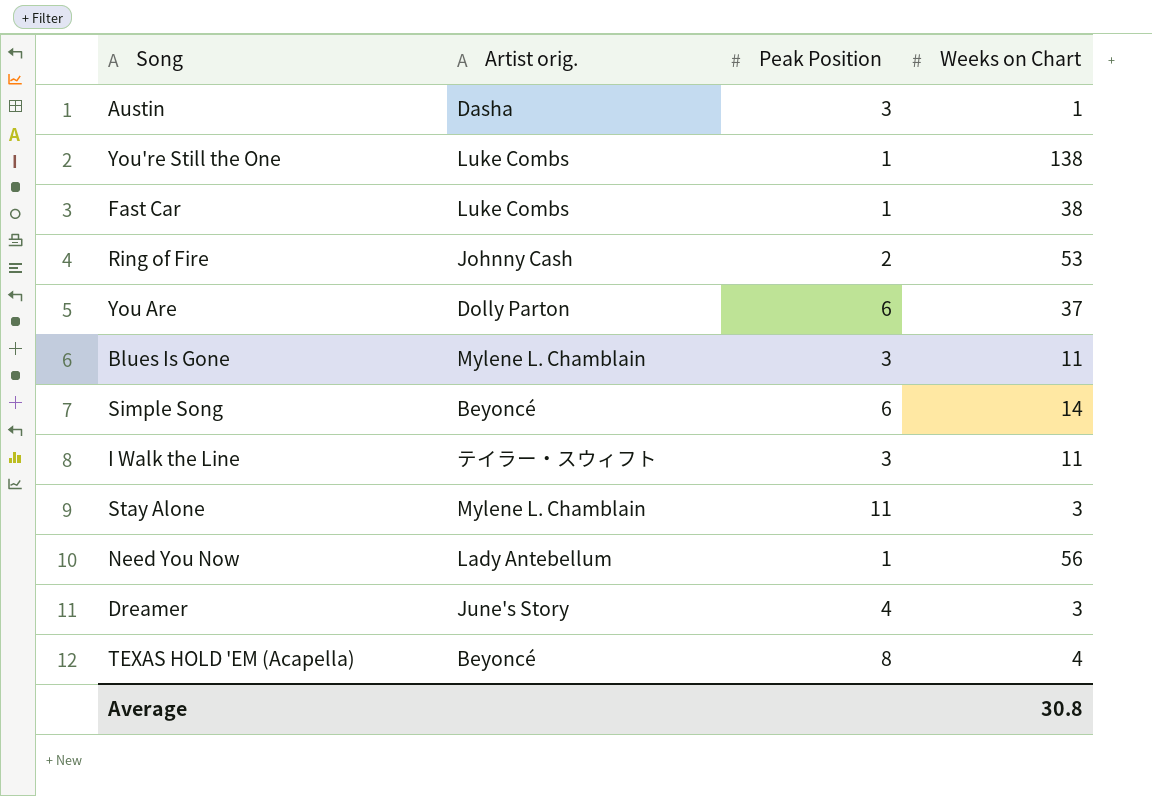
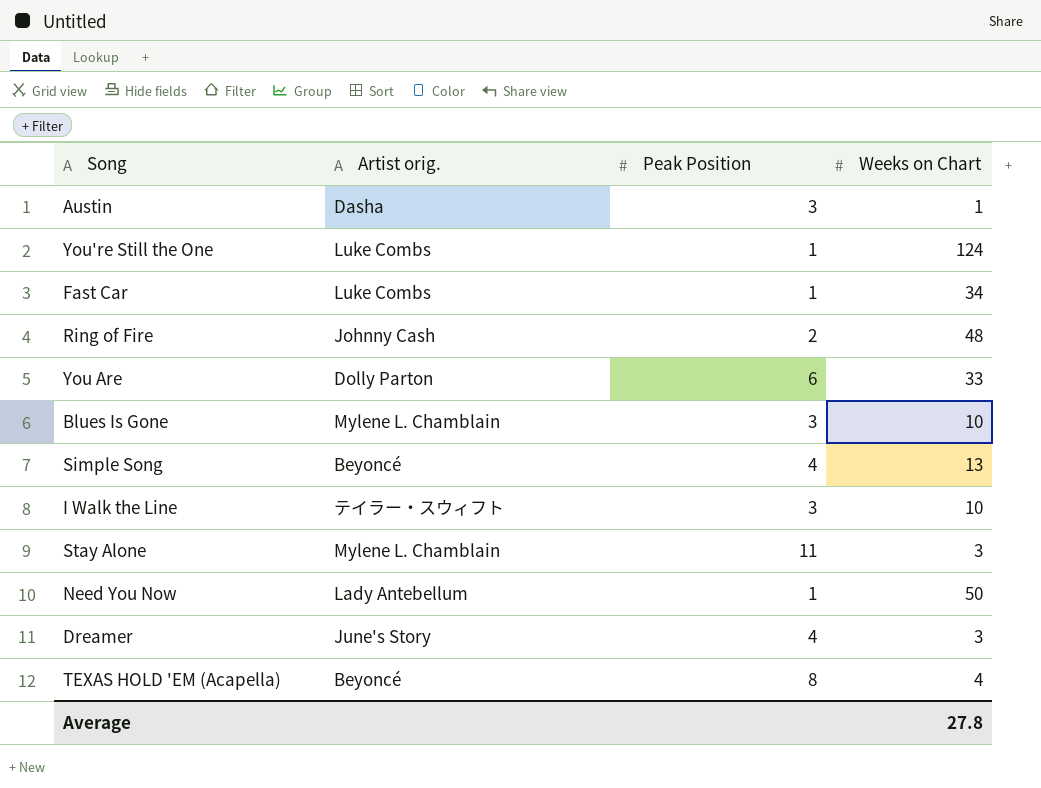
You're Still the One | Weeks on Chart: 138 -> 124
Fast Car | Weeks on Chart: 38 -> 34
Ring of Fire | Weeks on Chart: 53 -> 48
You Are | Weeks on Chart: 37 -> 33
Blues Is Gone | Weeks on Chart: 11 -> 10
Simple Song | Peak Position: 6 -> 4
Simple Song | Weeks on Chart: 14 -> 13
I Walk the Line | Weeks on Chart: 11 -> 10
Need You Now | Weeks on Chart: 56 -> 50
Average | Weeks on Chart: 30.8 -> 27.8

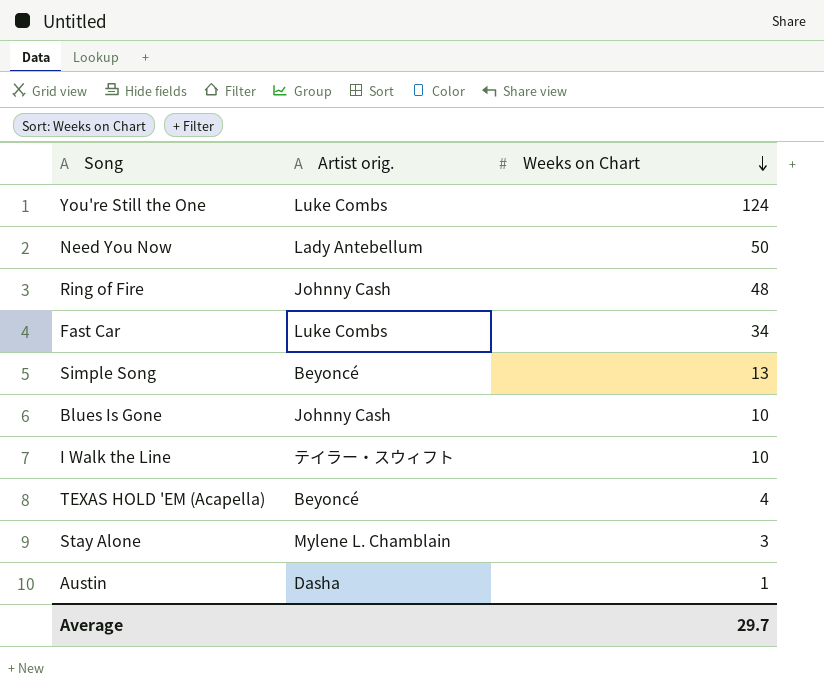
row order: none -> Weeks on Chart descending
column Peak Position | position: 3 -> none
row You Are: Dolly Parton | 6 | 33 -> none
row Dreamer: June's Story | 4 | 3 -> none
Blues Is Gone | Artist orig.: Mylene L. Chamblain -> Johnny Cash
Average | Weeks on Chart: 27.8 -> 29.7

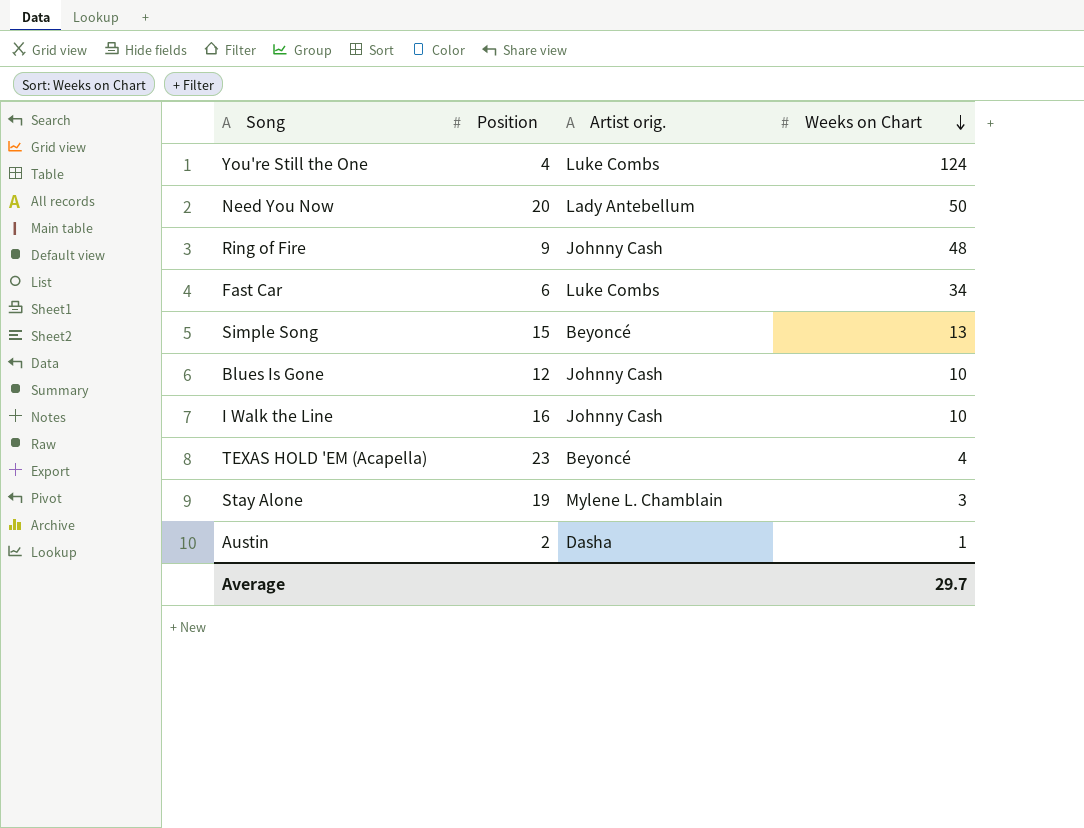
column Position | position: none -> 2
I Walk the Line | Artist orig.: テイラー・スウィフト -> Johnny Cash

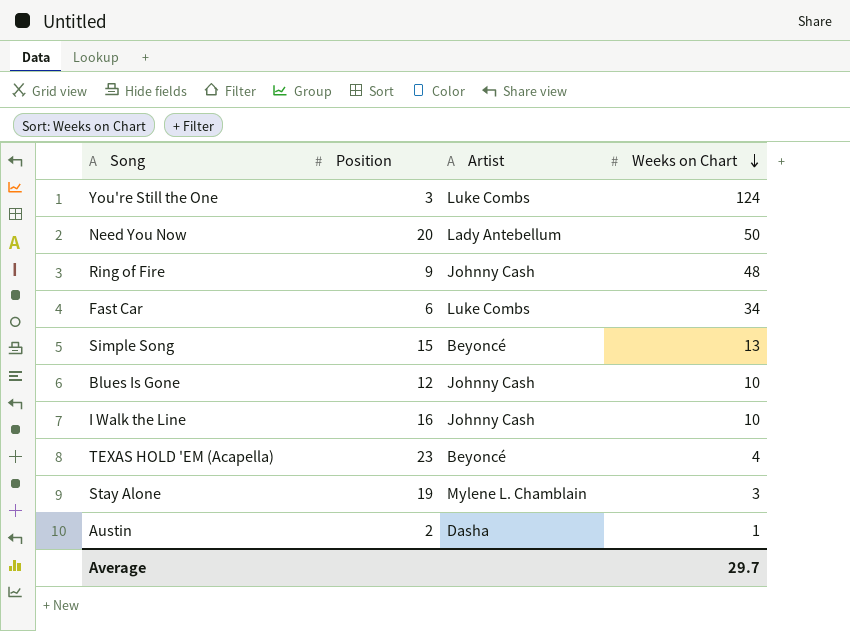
column name: Artist orig. -> Artist
You're Still the One | Position: 4 -> 3

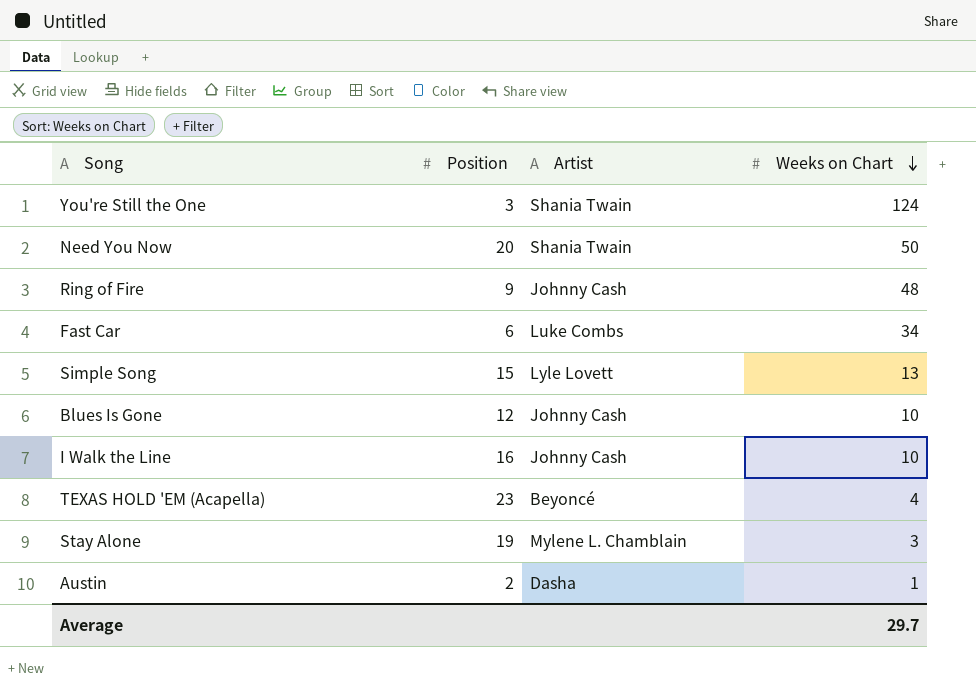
You're Still the One | Artist: Luke Combs -> Shania Twain
Need You Now | Artist: Lady Antebellum -> Shania Twain
Simple Song | Artist: Beyoncé -> Lyle Lovett

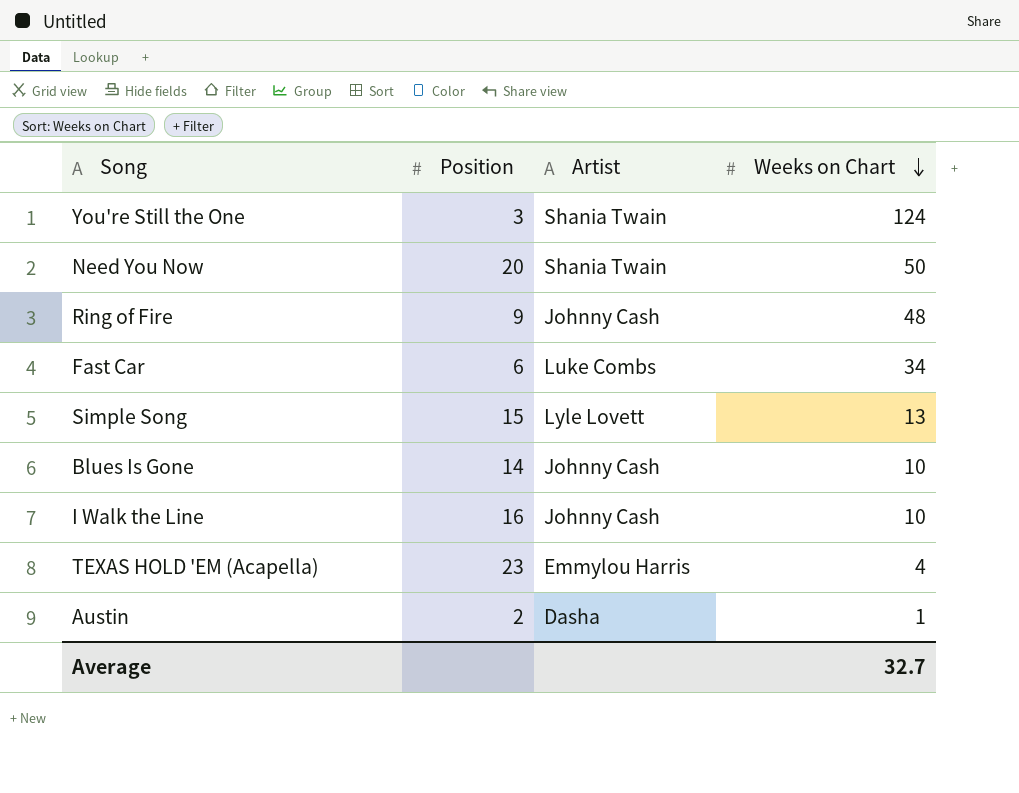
row Stay Alone: 19 | Mylene L. Chamblain | 3 -> none
Blues Is Gone | Position: 12 -> 14
TEXAS HOLD 'EM (Acapella) | Artist: Beyoncé -> Emmylou Harris
Average | Weeks on Chart: 29.7 -> 32.7

